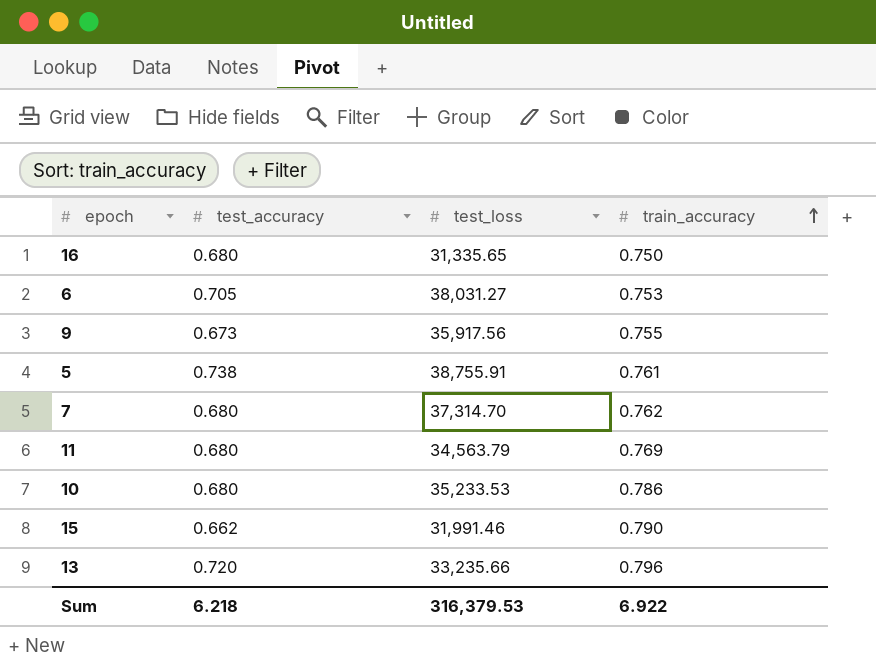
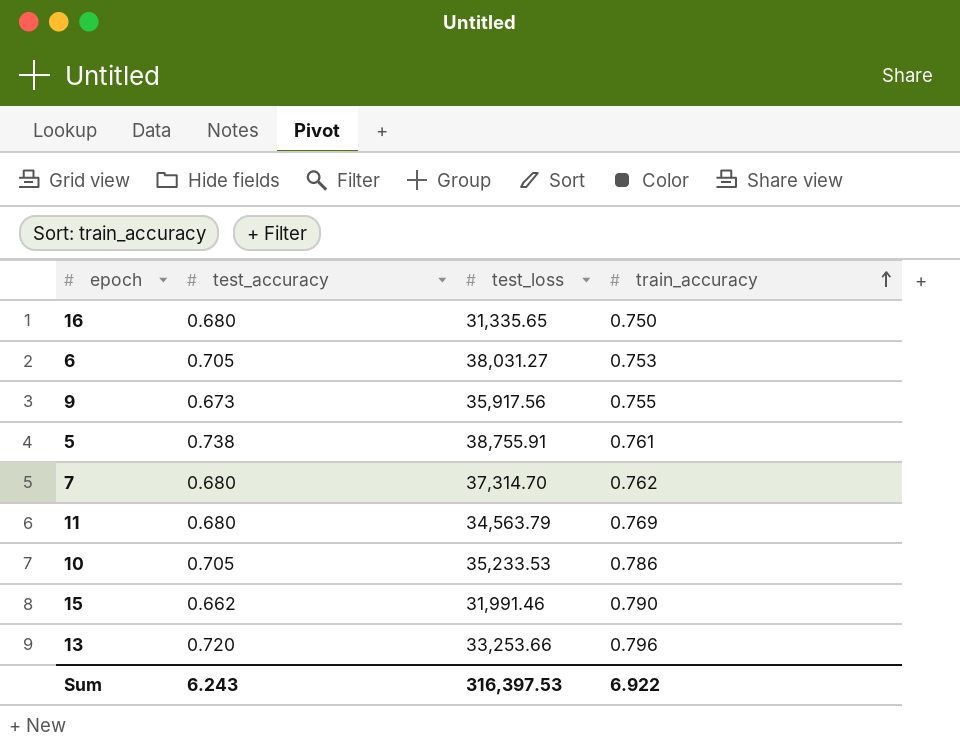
10 | test_accuracy: 0.680 -> 0.705
13 | test_loss: 33,235.66 -> 33,253.66
Sum | test_accuracy: 6.218 -> 6.243
Sum | test_loss: 316,379.53 -> 316,397.53

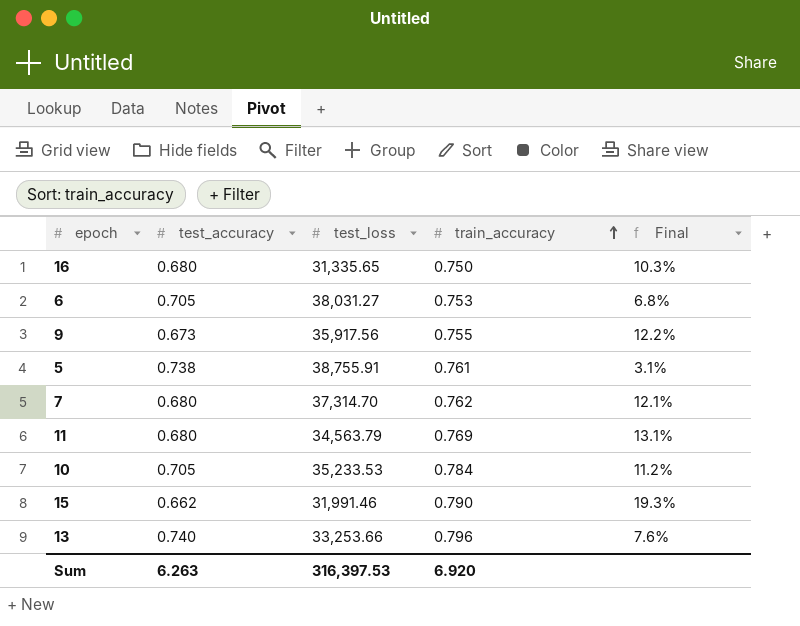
column Final | formula: none -> ([train_accuracy] - [test_accuracy]) / [test_accuracy]
10 | train_accuracy: 0.786 -> 0.784
13 | test_accuracy: 0.720 -> 0.740
Sum | test_accuracy: 6.243 -> 6.263
Sum | train_accuracy: 6.922 -> 6.920

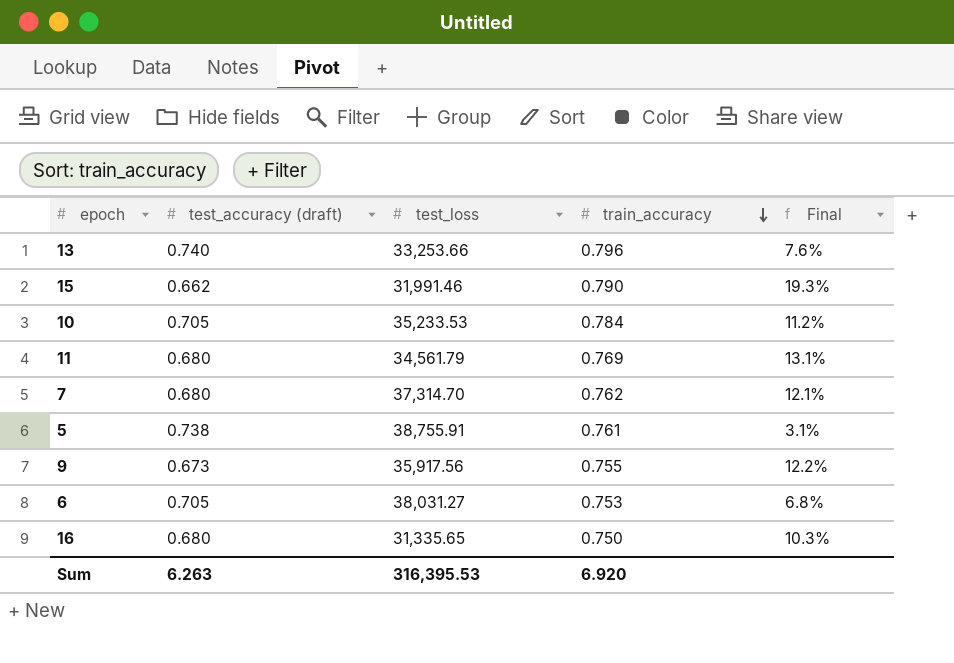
row order: train_accuracy ascending -> train_accuracy descending
column name: test_accuracy -> test_accuracy (draft)
11 | test_loss: 34,563.79 -> 34,561.79
Sum | test_loss: 316,397.53 -> 316,395.53

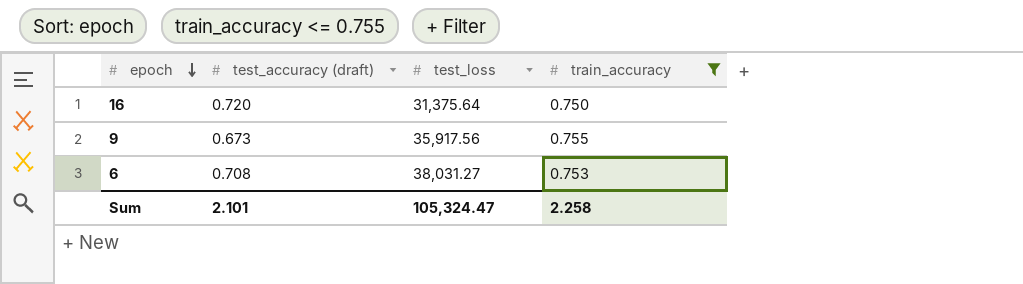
filter: none -> train_accuracy <= 0.755
row order: train_accuracy descending -> epoch descending
column Final | formula: ([train_accuracy] - [test_accuracy (draft)]) / [test_accuracy (draft)] -> none
16 | test_accuracy (draft): 0.680 -> 0.720
16 | test_loss: 31,335.65 -> 31,375.64
6 | test_accuracy (draft): 0.705 -> 0.708
Sum | test_accuracy (draft): 6.263 -> 2.101
Sum | test_loss: 316,395.53 -> 105,324.47
Sum | train_accuracy: 6.920 -> 2.258

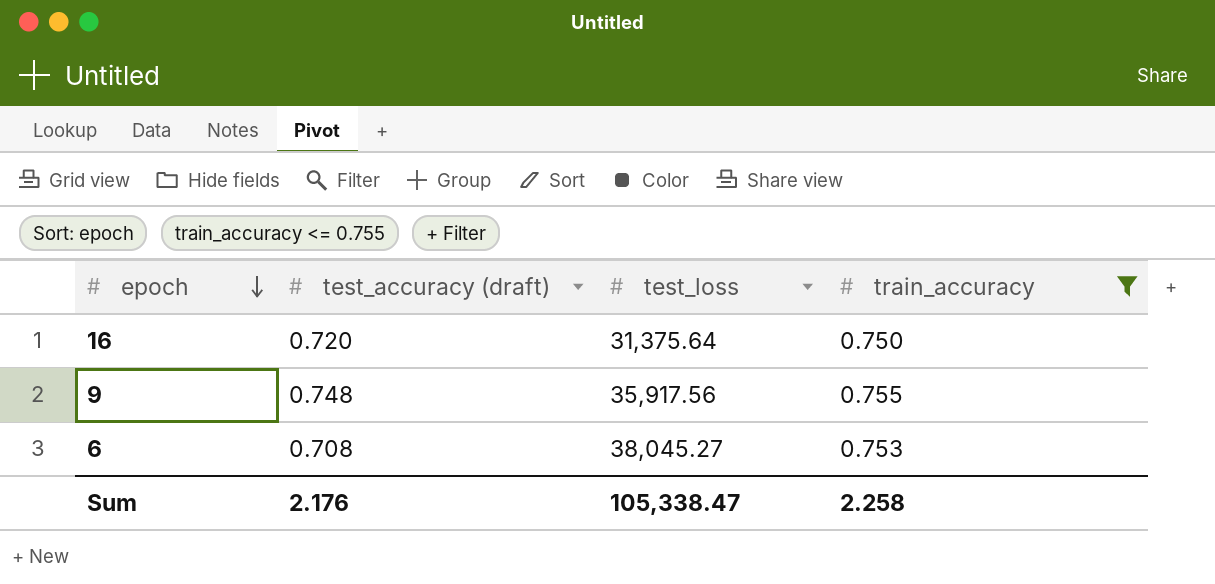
9 | test_accuracy (draft): 0.673 -> 0.748
6 | test_loss: 38,031.27 -> 38,045.27
Sum | test_accuracy (draft): 2.101 -> 2.176
Sum | test_loss: 105,324.47 -> 105,338.47

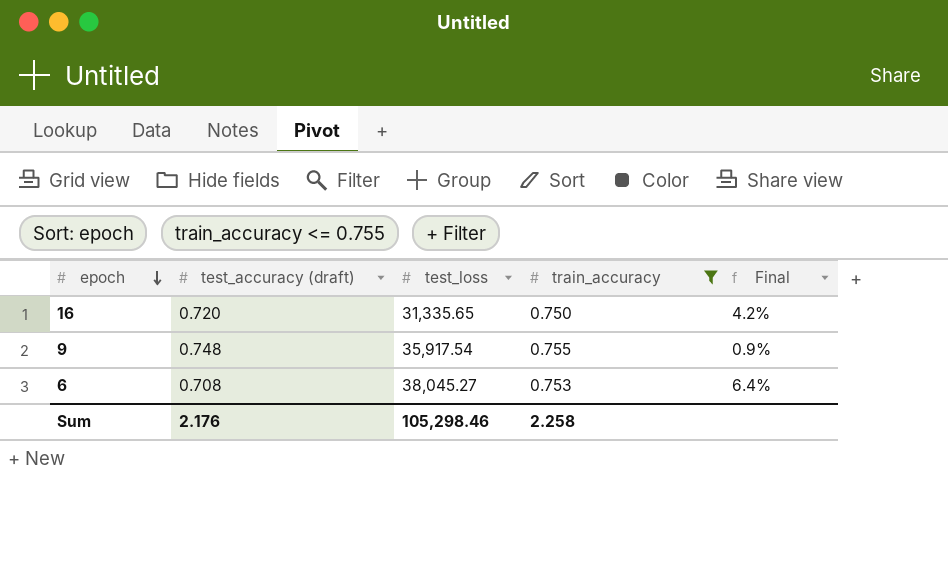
column Final | formula: none -> ([train_accuracy] - [test_accuracy (draft)]) / [test_accuracy (draft)]
16 | test_loss: 31,375.64 -> 31,335.65
9 | test_loss: 35,917.56 -> 35,917.54
Sum | test_loss: 105,338.47 -> 105,298.46

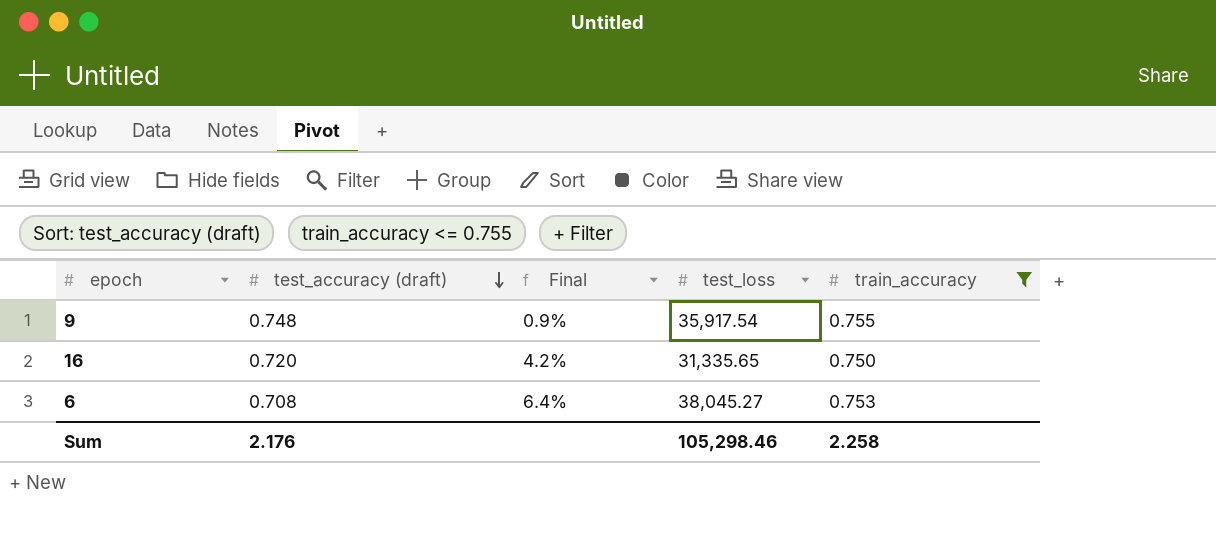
row order: epoch descending -> test_accuracy (draft) descending
column Final | position: 5 -> 3

